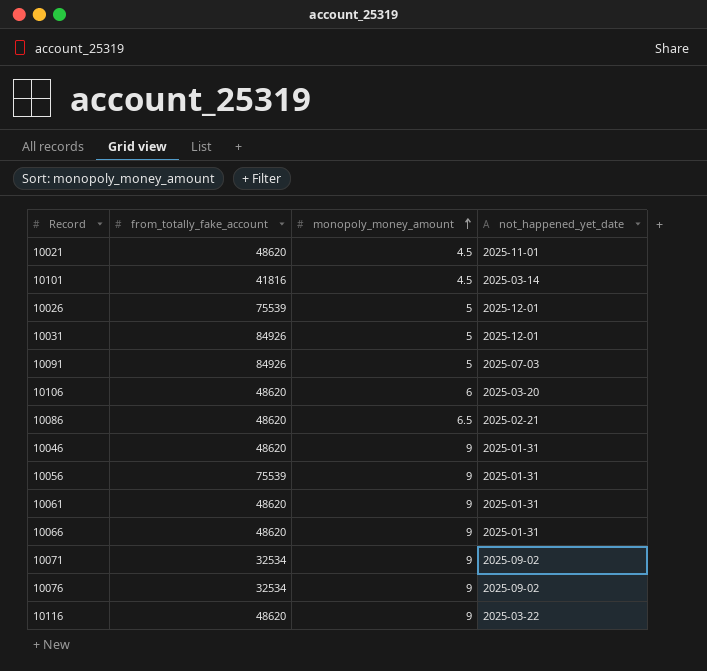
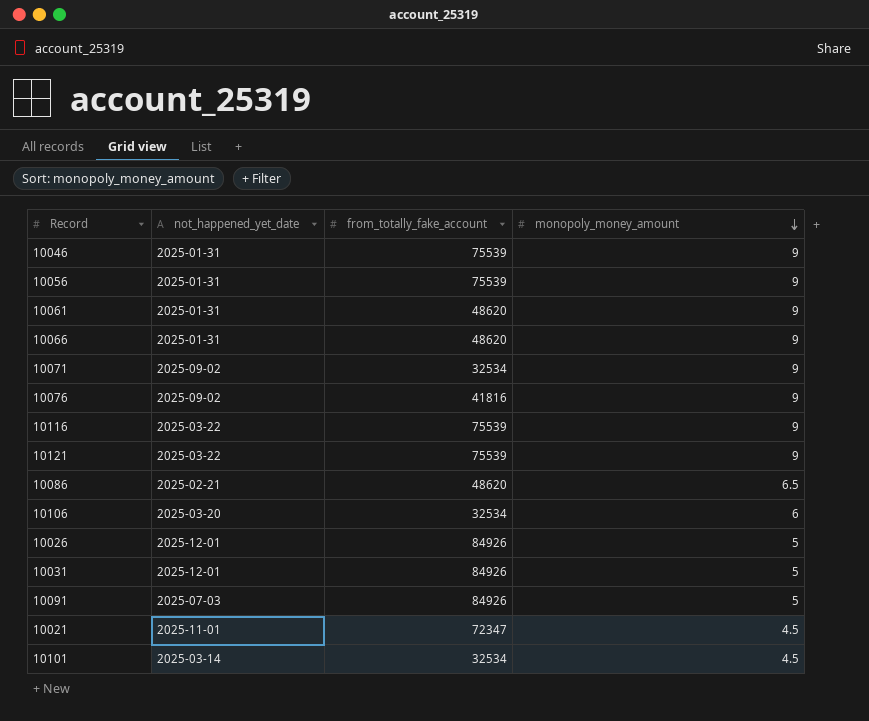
row order: monopoly_money_amount ascending -> monopoly_money_amount descending
column not_happened_yet_date | position: 4 -> 2
10046 | from_totally_fake_account: 48620 -> 75539
10076 | from_totally_fake_account: 32534 -> 41816
10116 | from_totally_fake_account: 48620 -> 75539
row 10121: none -> 2025-03-22 | 75539 | 9
10106 | from_totally_fake_account: 48620 -> 32534
10026 | from_totally_fake_account: 75539 -> 84926
10021 | from_totally_fake_account: 48620 -> 72347
10101 | from_totally_fake_account: 41816 -> 32534

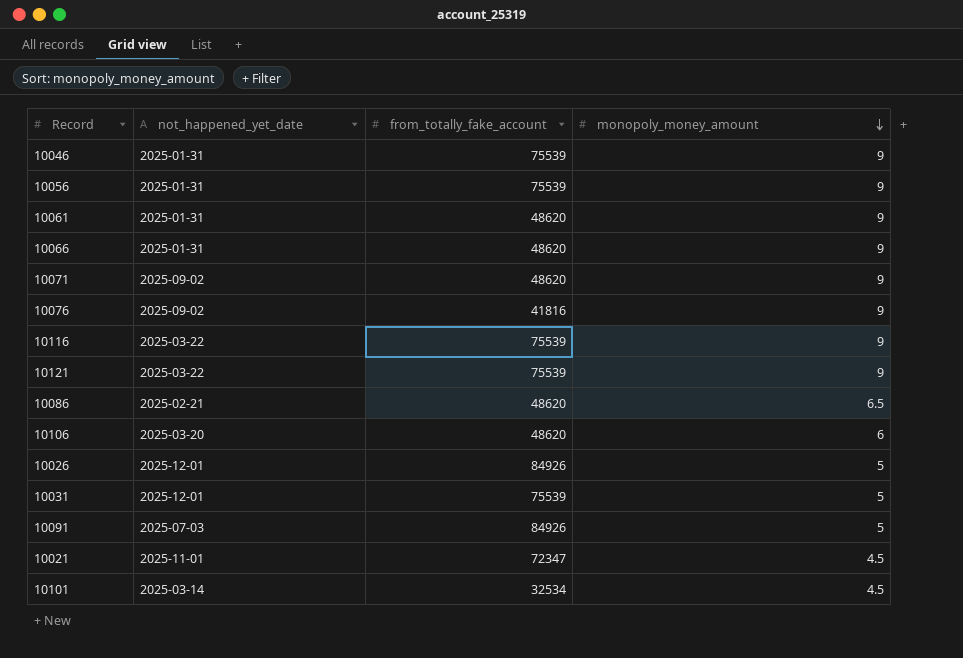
10071 | from_totally_fake_account: 32534 -> 48620
10106 | from_totally_fake_account: 32534 -> 48620
10031 | from_totally_fake_account: 84926 -> 75539

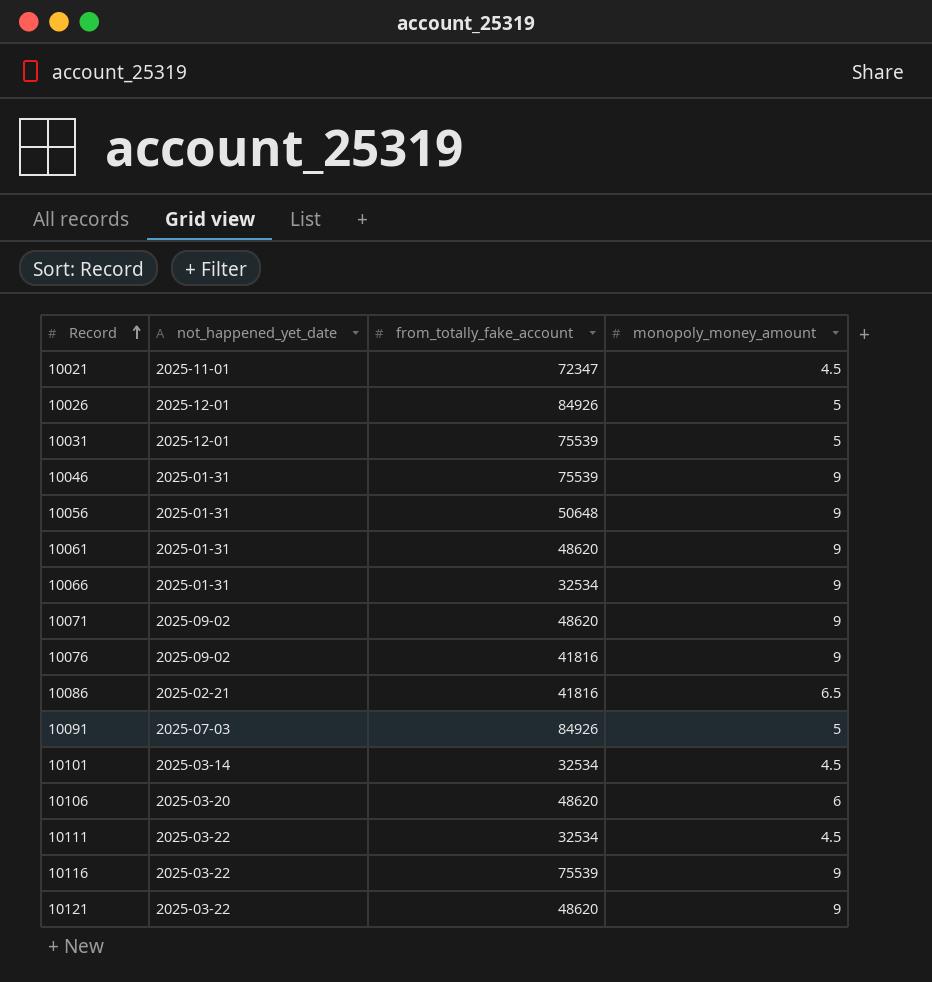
row order: monopoly_money_amount descending -> Record ascending
10056 | from_totally_fake_account: 75539 -> 50648
10066 | from_totally_fake_account: 48620 -> 32534
10086 | from_totally_fake_account: 48620 -> 41816
row 10111: none -> 2025-03-22 | 32534 | 4.5
10121 | from_totally_fake_account: 75539 -> 48620

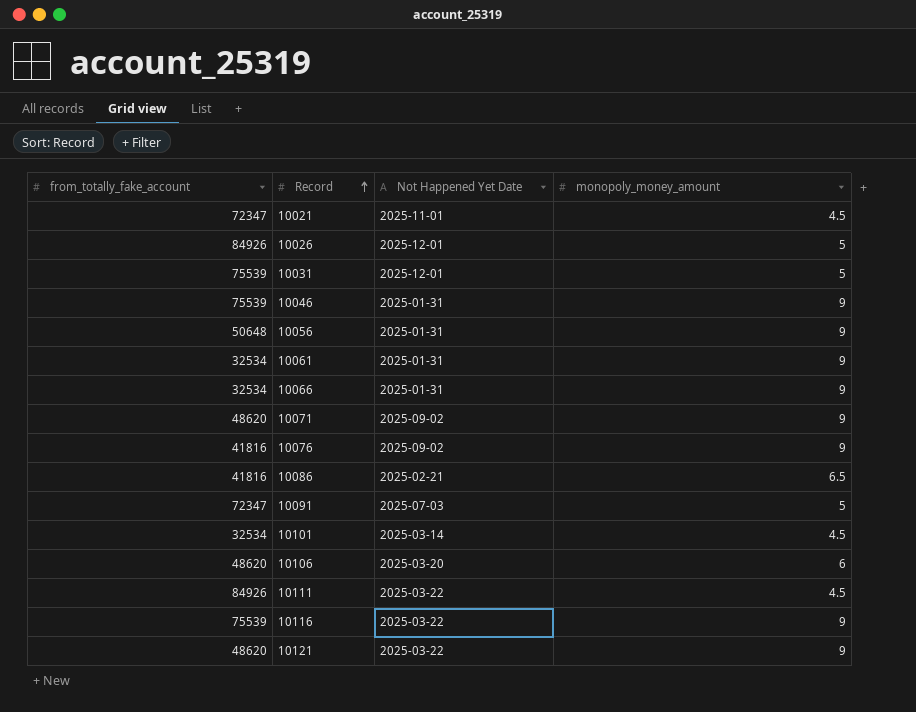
column from_totally_fake_account | position: 3 -> 1
column name: not_happened_yet_date -> Not Happened Yet Date
10061 | from_totally_fake_account: 48620 -> 32534
10091 | from_totally_fake_account: 84926 -> 72347
10111 | from_totally_fake_account: 32534 -> 84926

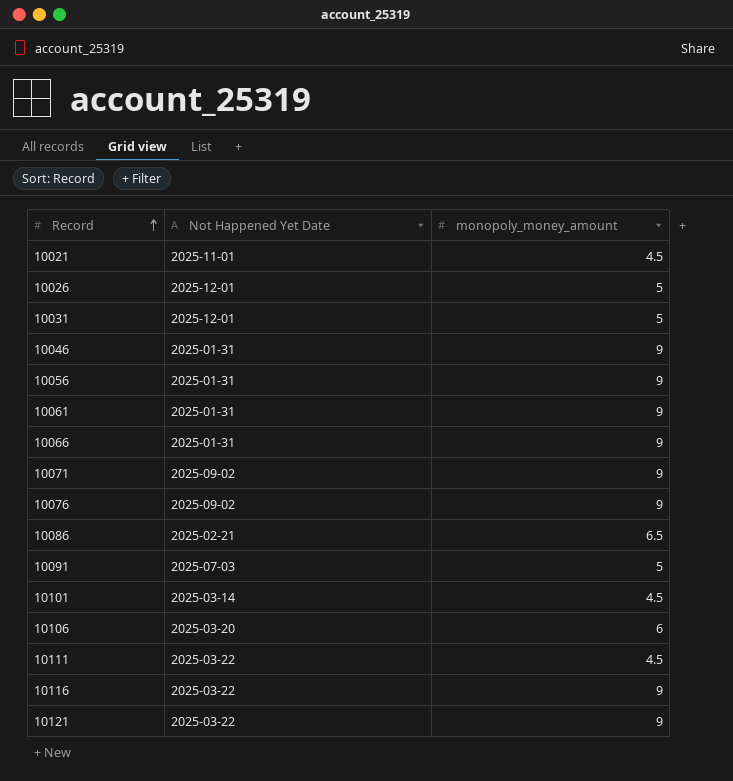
column from_totally_fake_account | position: 1 -> none

